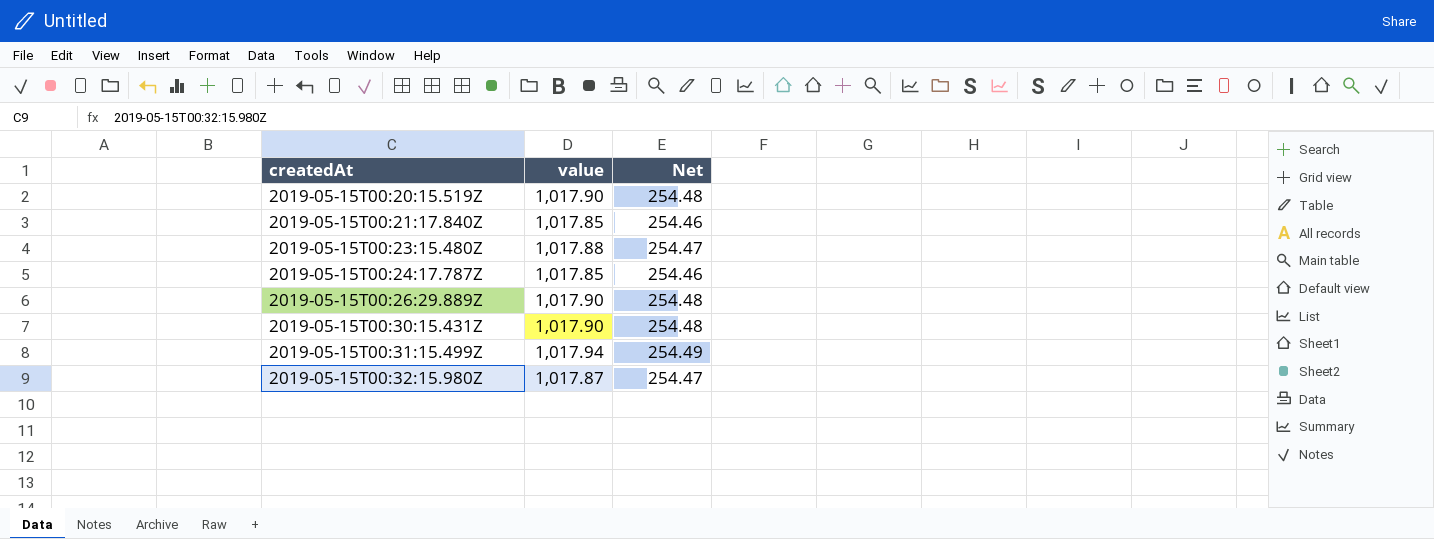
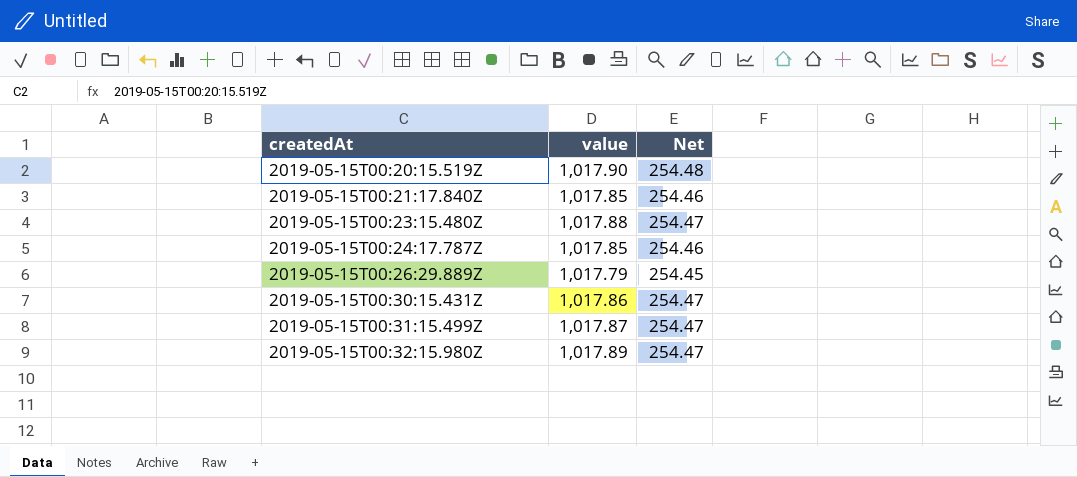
2019-05-15T00:26:29.889Z | value: 1,017.90 -> 1,017.79
2019-05-15T00:26:29.889Z | Net: 254.48 -> 254.45
2019-05-15T00:30:15.431Z | value: 1,017.90 -> 1,017.86
2019-05-15T00:30:15.431Z | Net: 254.48 -> 254.47
2019-05-15T00:31:15.499Z | value: 1,017.94 -> 1,017.87
2019-05-15T00:31:15.499Z | Net: 254.49 -> 254.47
2019-05-15T00:32:15.980Z | value: 1,017.87 -> 1,017.89

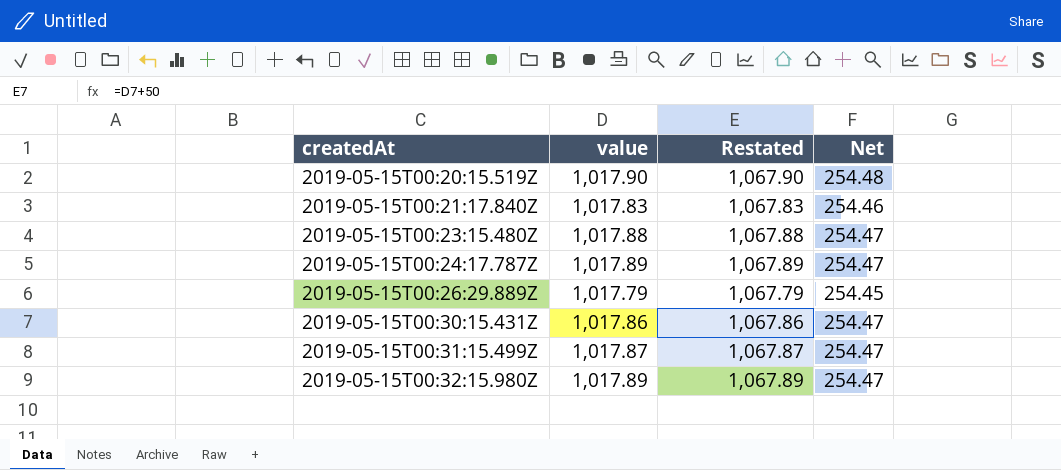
column Restated | formula: none -> [value] + 50
2019-05-15T00:21:17.840Z | value: 1,017.85 -> 1,017.83
2019-05-15T00:24:17.787Z | value: 1,017.85 -> 1,017.89
2019-05-15T00:24:17.787Z | Net: 254.46 -> 254.47

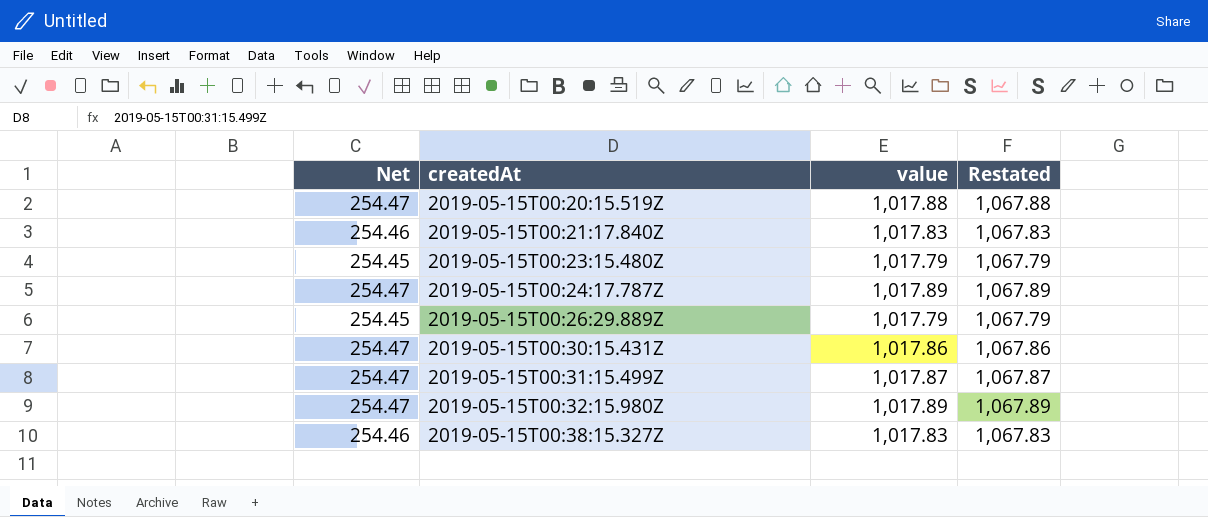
column Net | position: 4 -> 1
2019-05-15T00:20:15.519Z | Net: 254.48 -> 254.47
2019-05-15T00:20:15.519Z | value: 1,017.90 -> 1,017.88
2019-05-15T00:20:15.519Z | Restated: 1,067.90 -> 1,067.88
2019-05-15T00:23:15.480Z | Net: 254.47 -> 254.45
2019-05-15T00:23:15.480Z | value: 1,017.88 -> 1,017.79
2019-05-15T00:23:15.480Z | Restated: 1,067.88 -> 1,067.79
row 2019-05-15T00:38:15.327Z: none -> 254.46 | 1,017.83 | 1,067.83

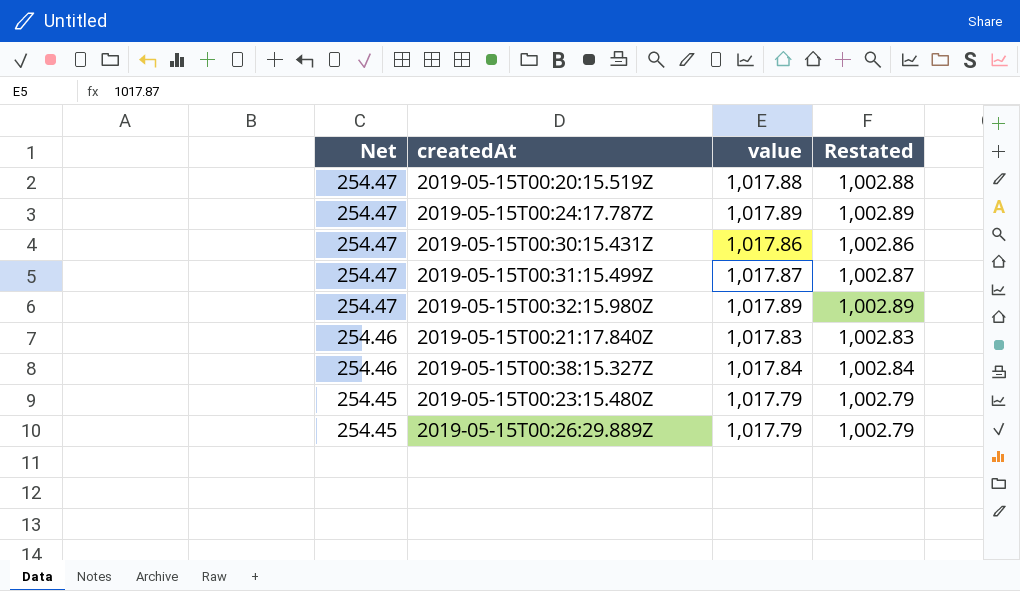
row order: createdAt ascending -> Net descending
column Restated | formula: [value] + 50 -> [value] - 15
2019-05-15T00:38:15.327Z | value: 1,017.83 -> 1,017.84

